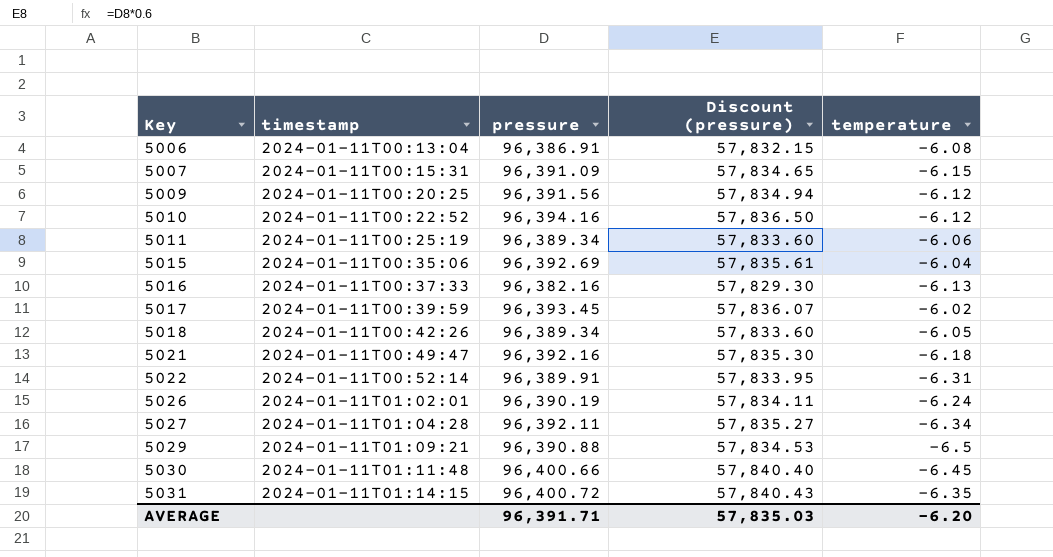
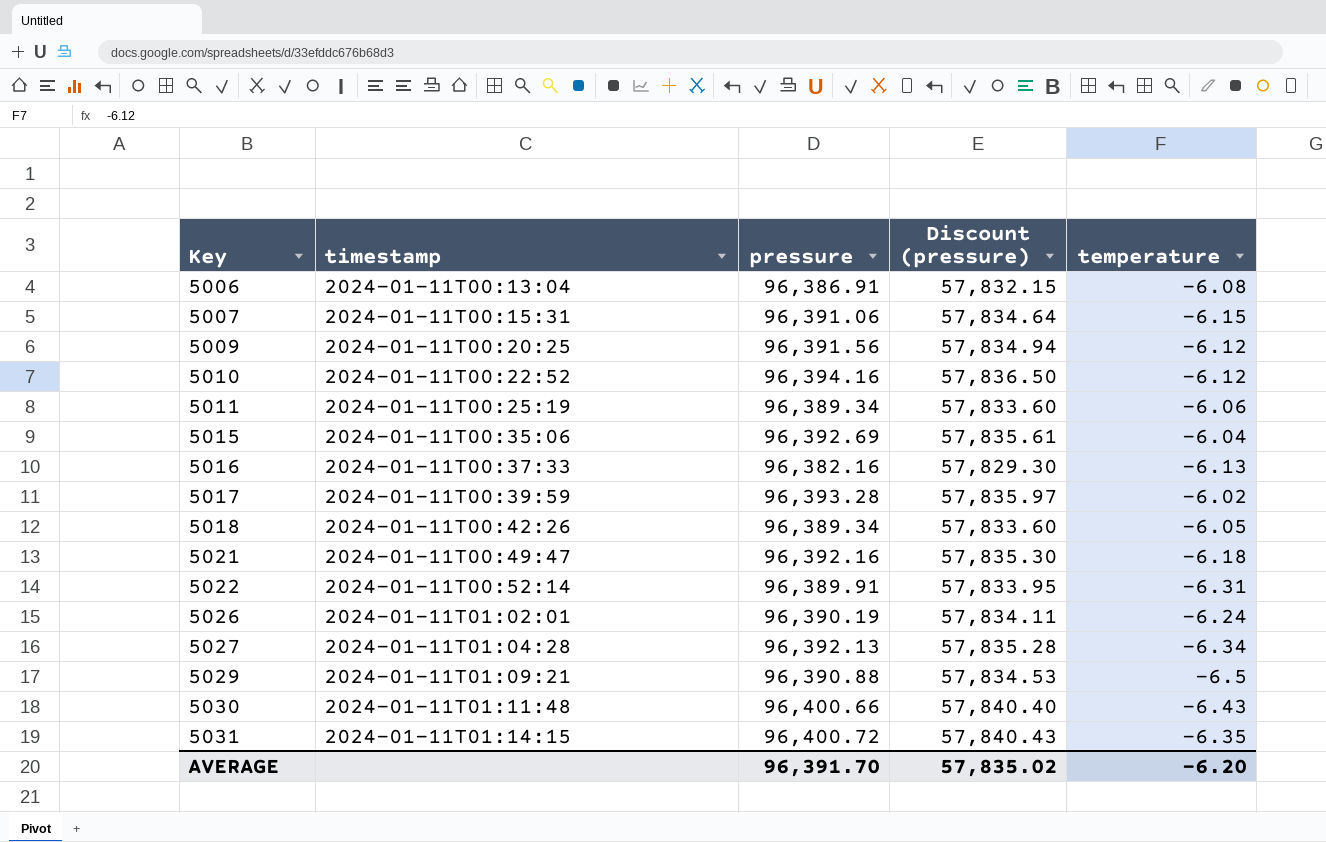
5007 | pressure: 96,391.09 -> 96,391.06
5007 | Discount (pressure): 57,834.65 -> 57,834.64
5017 | pressure: 96,393.45 -> 96,393.28
5017 | Discount (pressure): 57,836.07 -> 57,835.97
5027 | pressure: 96,392.11 -> 96,392.13
5027 | Discount (pressure): 57,835.27 -> 57,835.28
5030 | temperature: -6.45 -> -6.43
AVERAGE | pressure: 96,391.71 -> 96,391.70
AVERAGE | Discount (pressure): 57,835.03 -> 57,835.02

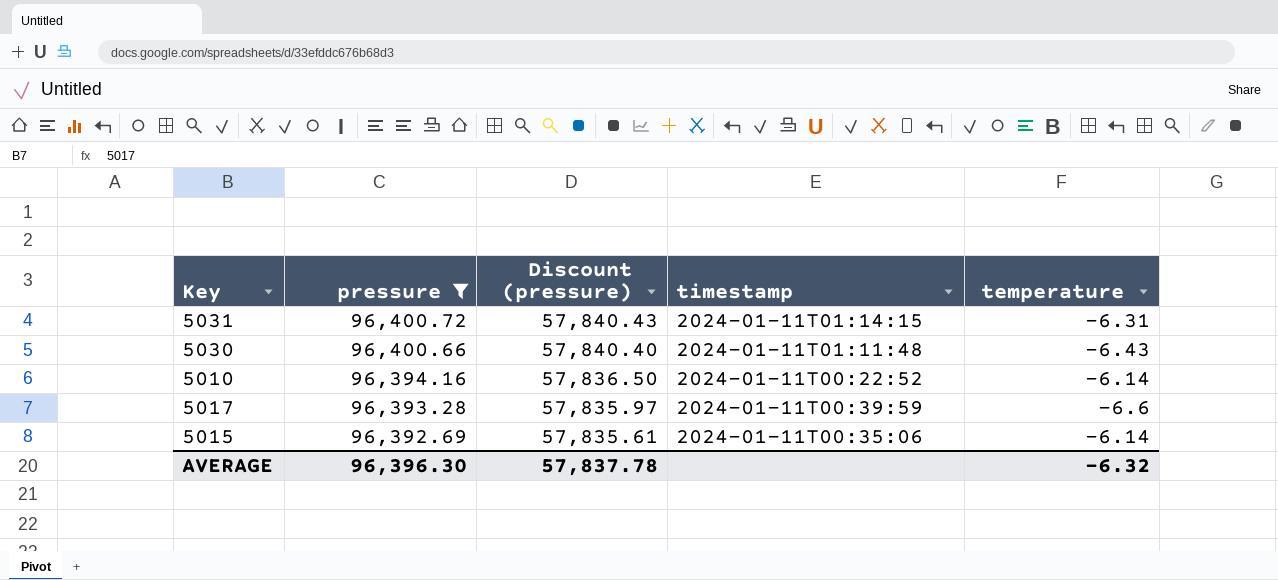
filter: none -> pressure >= 96,392.69
row order: Key ascending -> pressure descending
column timestamp | position: 2 -> 4
5031 | temperature: -6.35 -> -6.31
5010 | temperature: -6.12 -> -6.14
5017 | temperature: -6.02 -> -6.6
5015 | temperature: -6.04 -> -6.14
AVERAGE | pressure: 96,391.70 -> 96,396.30
AVERAGE | Discount (pressure): 57,835.02 -> 57,837.78
AVERAGE | temperature: -6.20 -> -6.32

